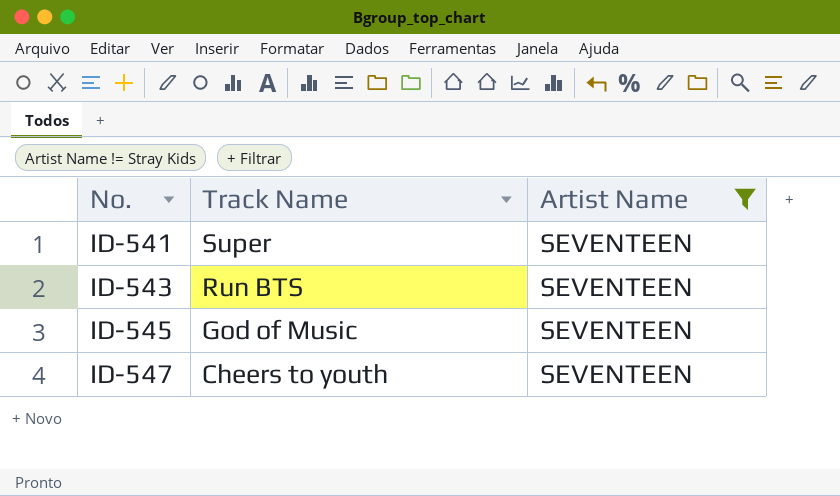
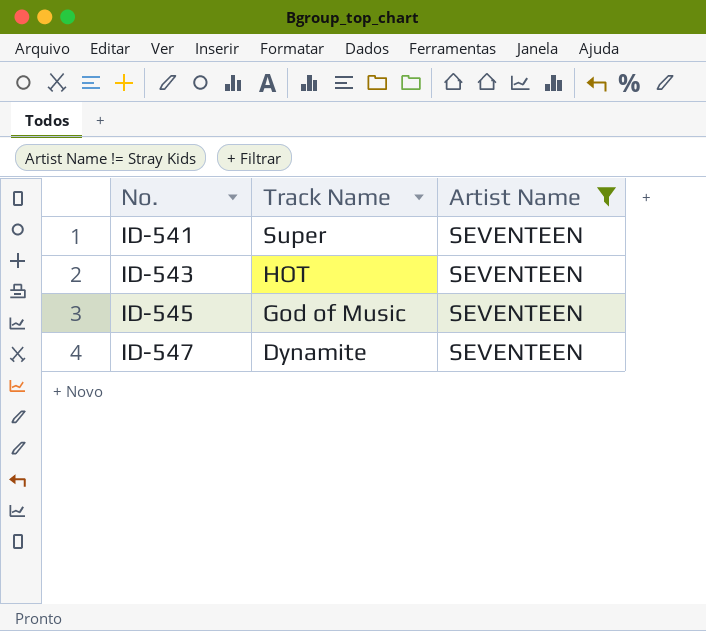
ID-543 | Track Name: Run BTS -> HOT
ID-547 | Track Name: Cheers to youth -> Dynamite

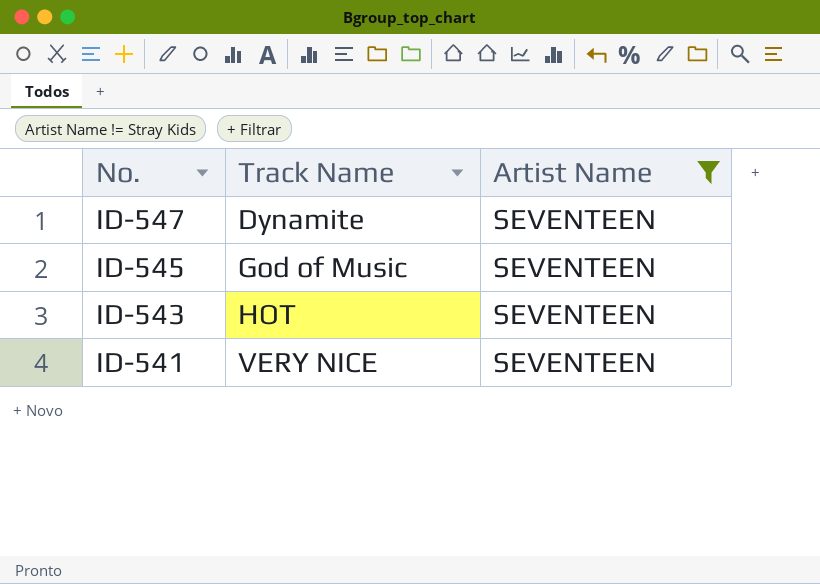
row order: No. ascending -> No. descending
ID-541 | Track Name: Super -> VERY NICE

